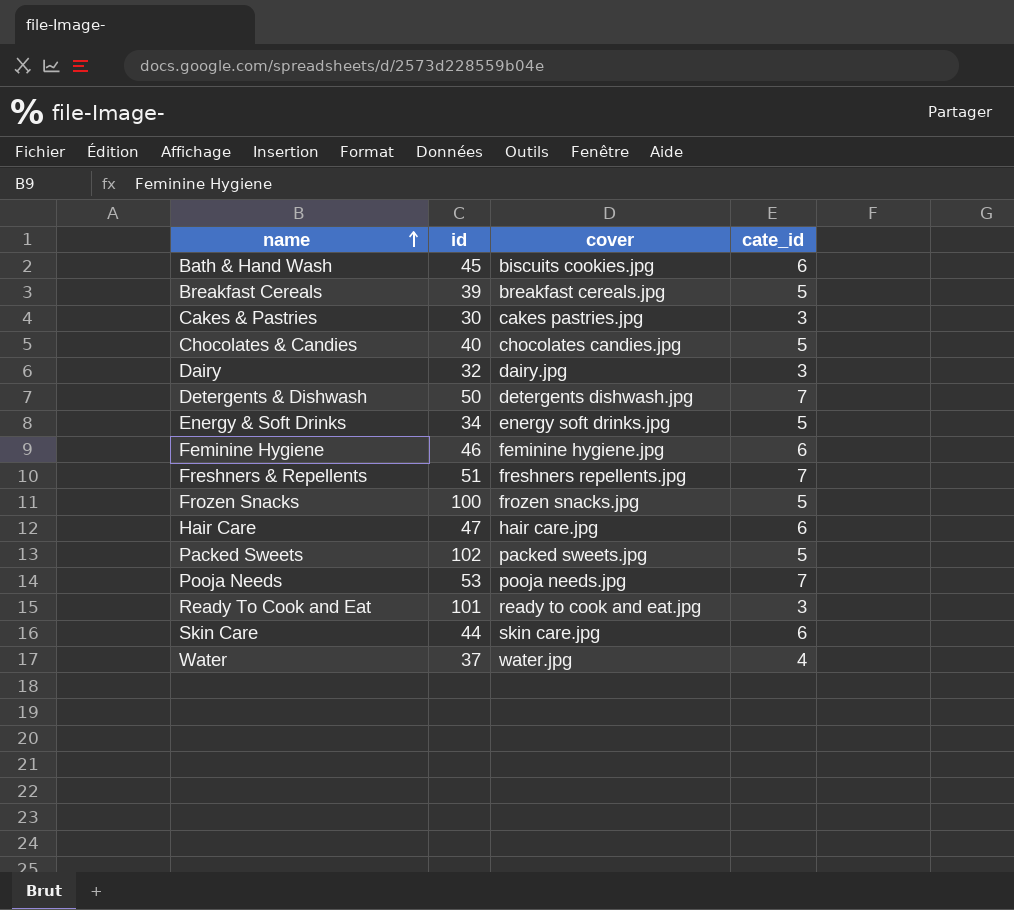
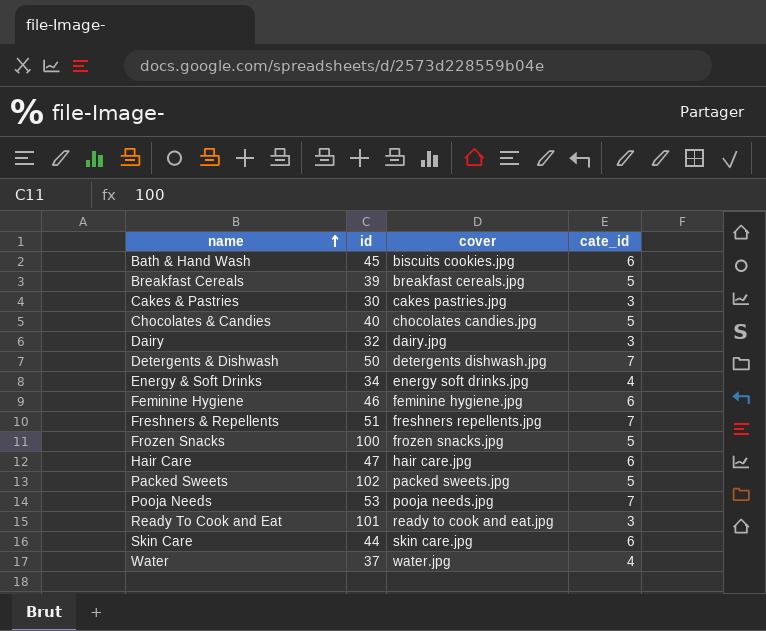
Energy & Soft Drinks | cate_id: 5 -> 4

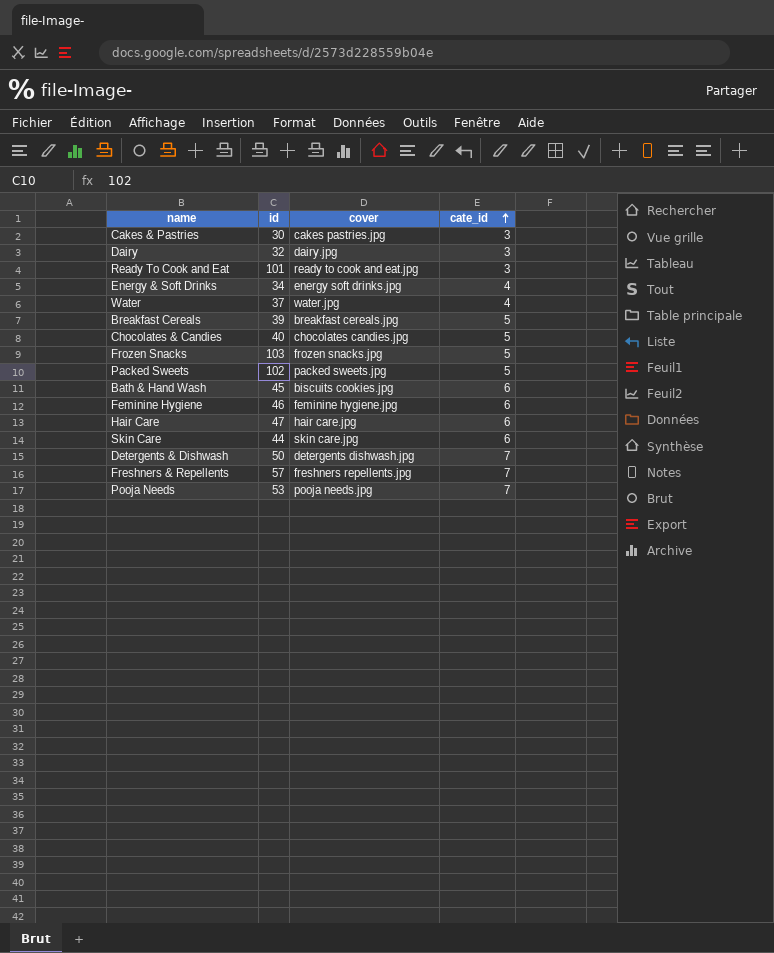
row order: name ascending -> cate_id ascending
Frozen Snacks | id: 100 -> 103
Freshners & Repellents | id: 51 -> 57

